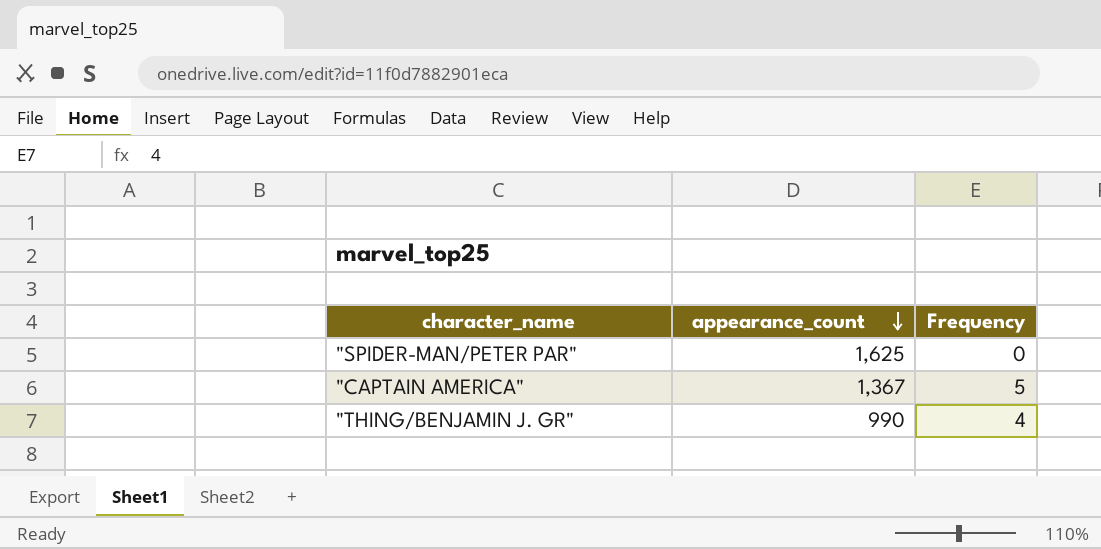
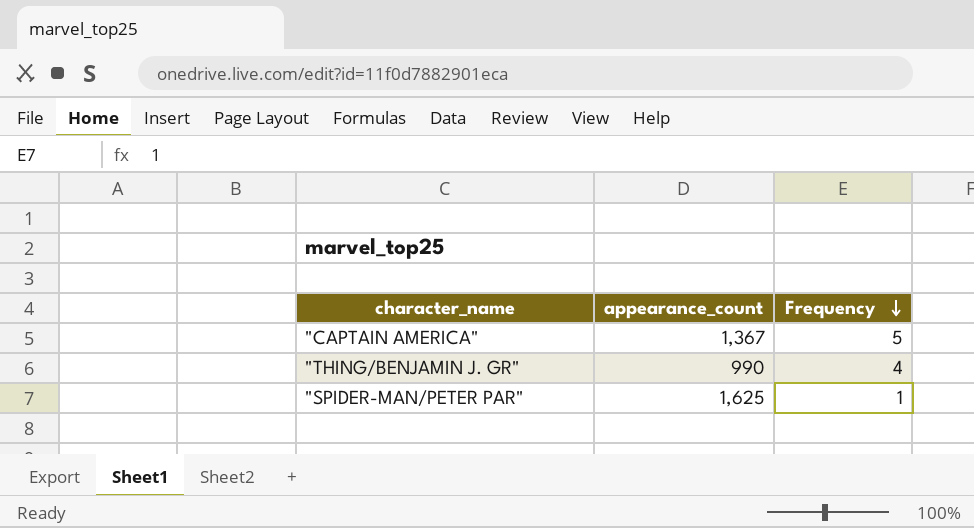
row order: appearance_count descending -> Frequency descending
"SPIDER-MAN/PETER PAR" | Frequency: 0 -> 1

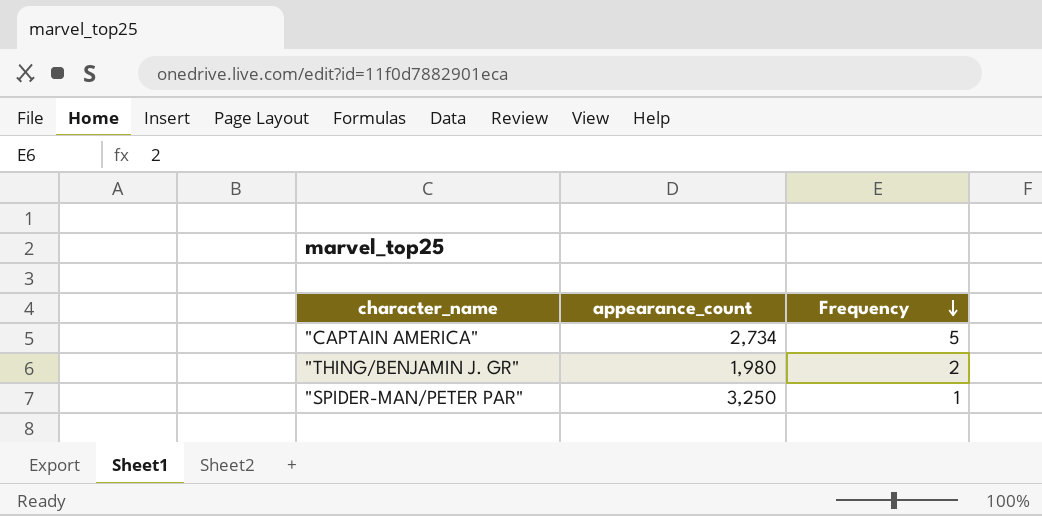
"CAPTAIN AMERICA" | appearance_count: 1,367 -> 2,734
"THING/BENJAMIN J. GR" | appearance_count: 990 -> 1,980
"THING/BENJAMIN J. GR" | Frequency: 4 -> 2
"SPIDER-MAN/PETER PAR" | appearance_count: 1,625 -> 3,250

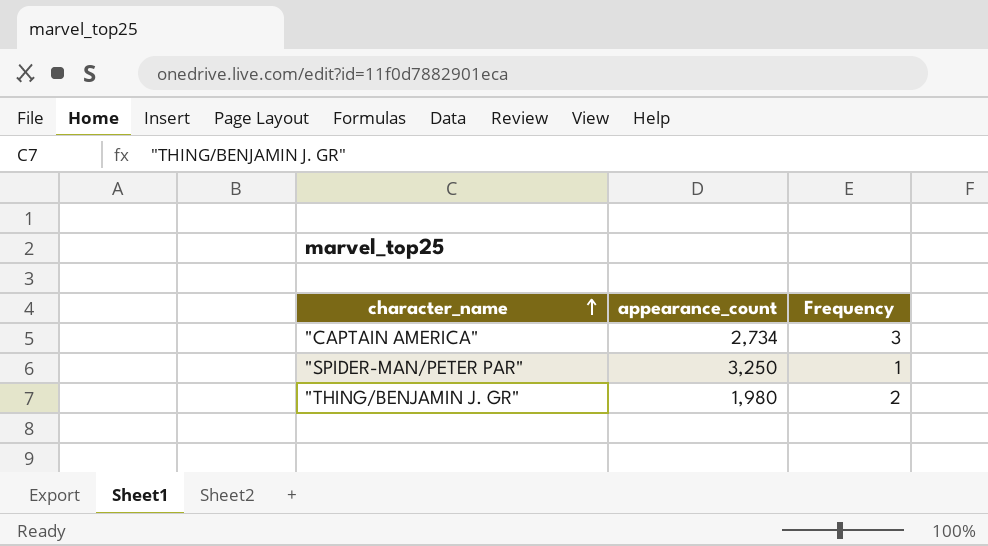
row order: Frequency descending -> character_name ascending
"CAPTAIN AMERICA" | Frequency: 5 -> 3

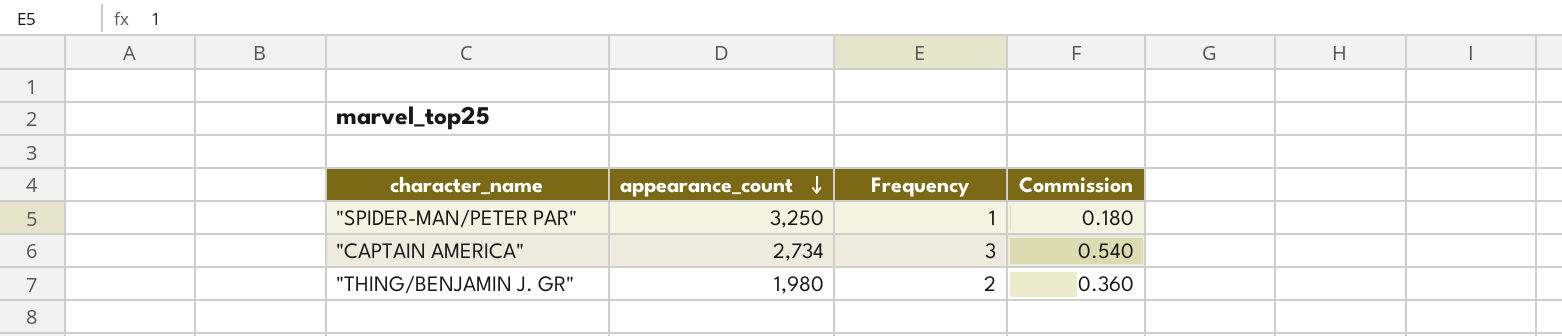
row order: character_name ascending -> appearance_count descending
column Commission | formula: none -> [Frequency] * 0.18

